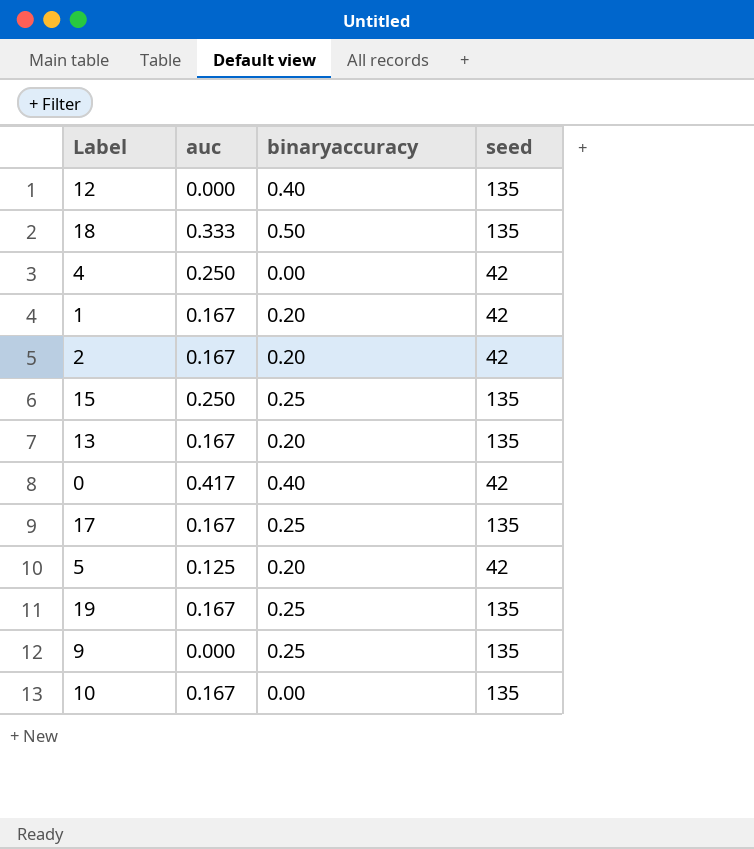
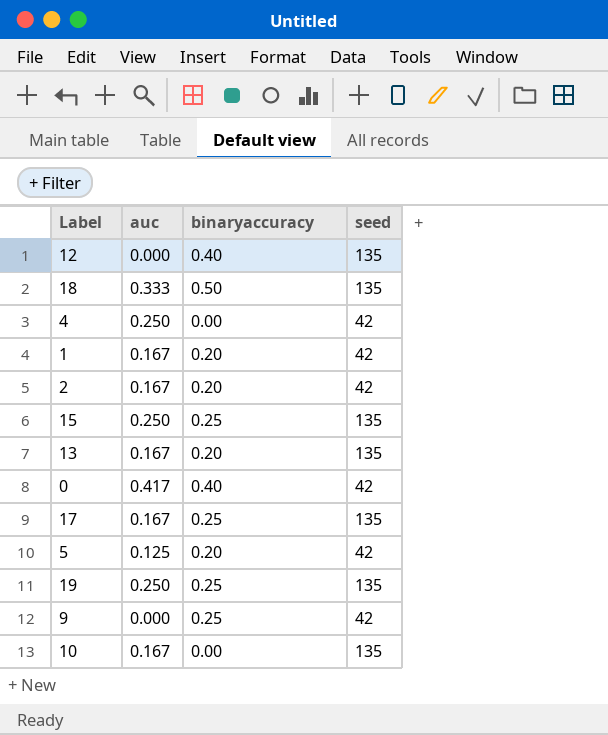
19 | auc: 0.167 -> 0.250
9 | seed: 135 -> 42

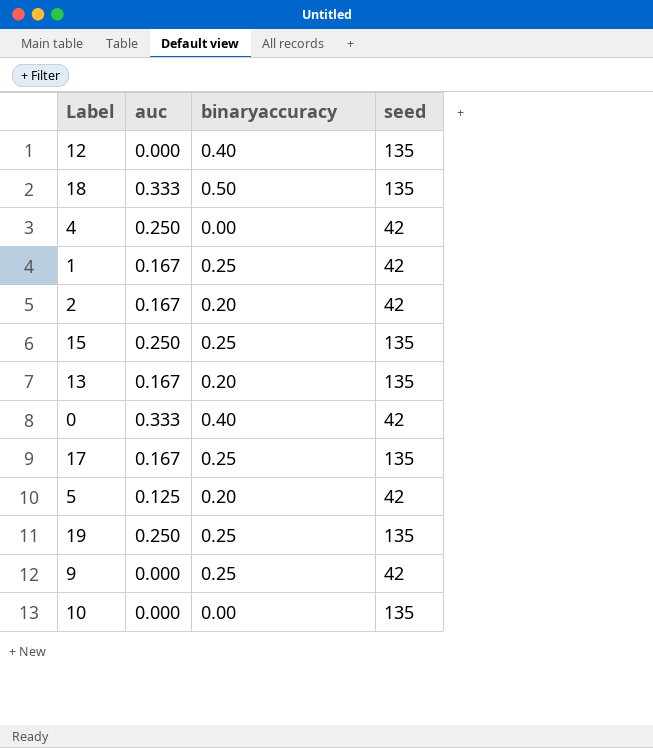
1 | binaryaccuracy: 0.20 -> 0.25
0 | auc: 0.417 -> 0.333
10 | auc: 0.167 -> 0.000

